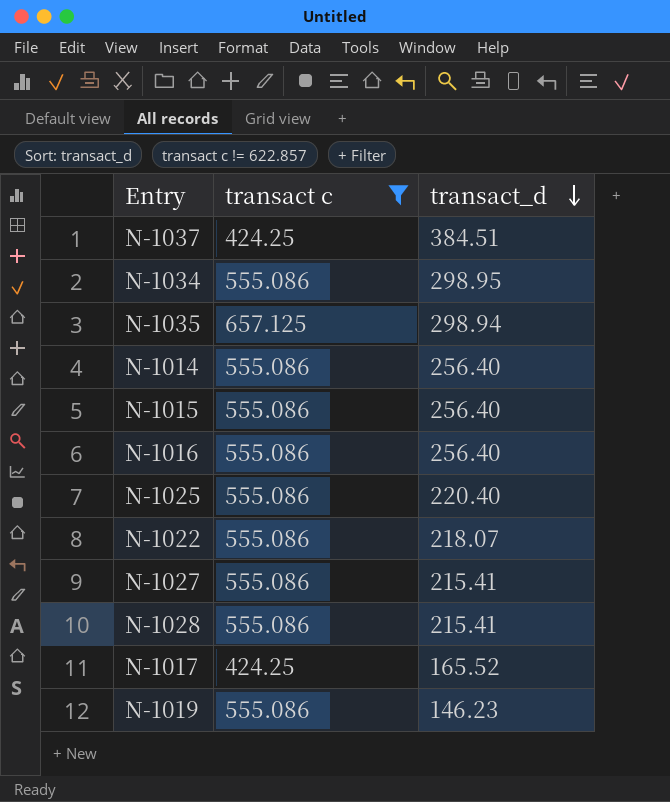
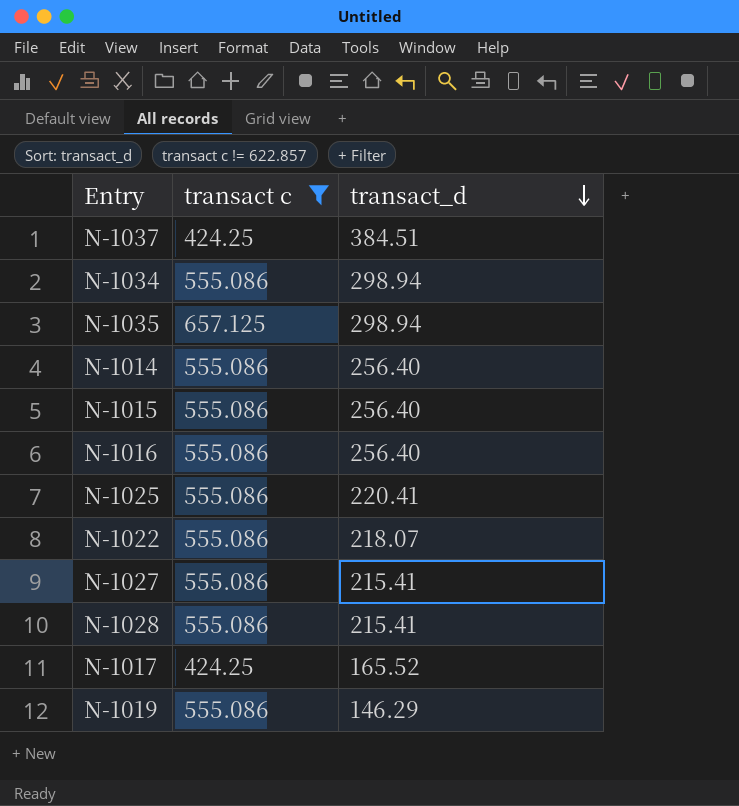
N-1034 | transact_d: 298.95 -> 298.94
N-1025 | transact_d: 220.40 -> 220.41
N-1019 | transact_d: 146.23 -> 146.29

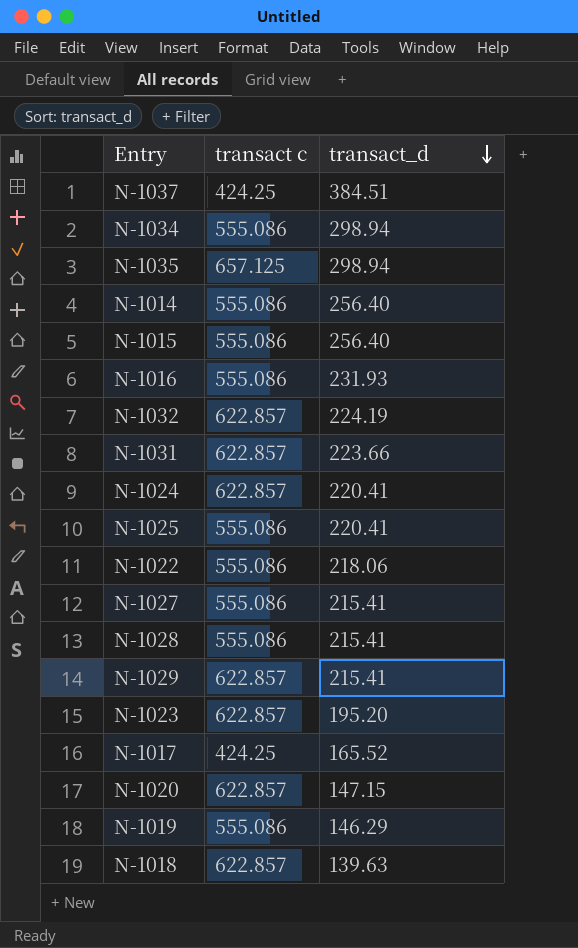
filter: transact c != 622.857 -> none
N-1016 | transact_d: 256.40 -> 231.93
N-1022 | transact_d: 218.07 -> 218.06

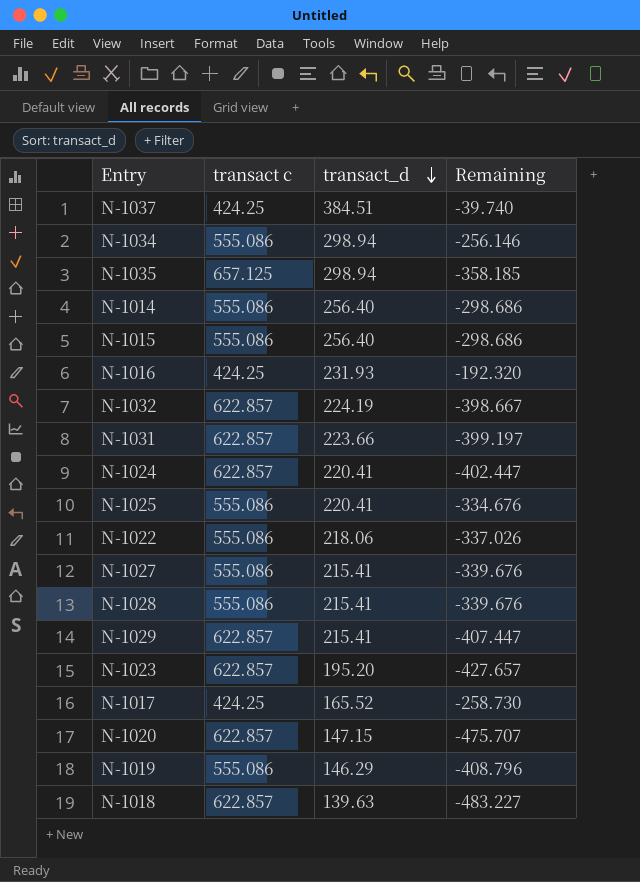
column Remaining | formula: none -> [transact_d] - [transact c]
N-1016 | transact c: 555.086 -> 424.25

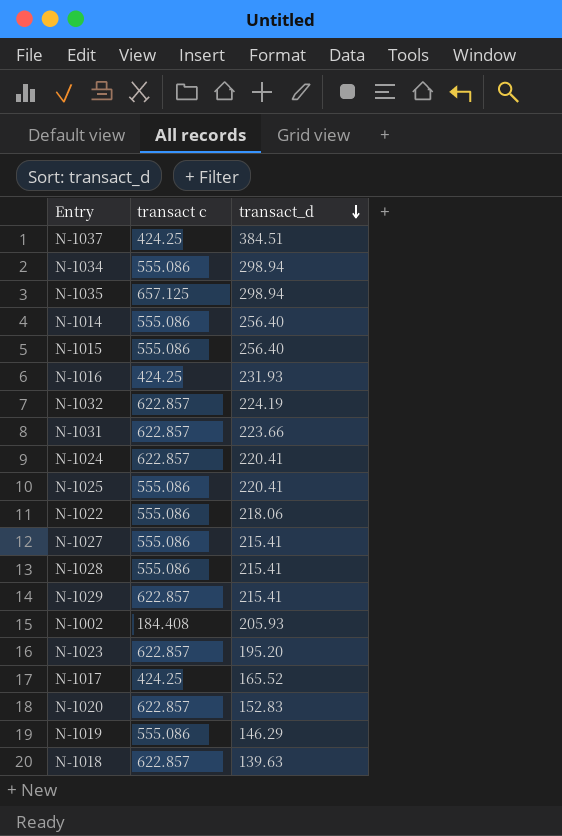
column Remaining | formula: [transact_d] - [transact c] -> none
row N-1002: none -> 184.408 | 205.93
N-1020 | transact_d: 147.15 -> 152.83

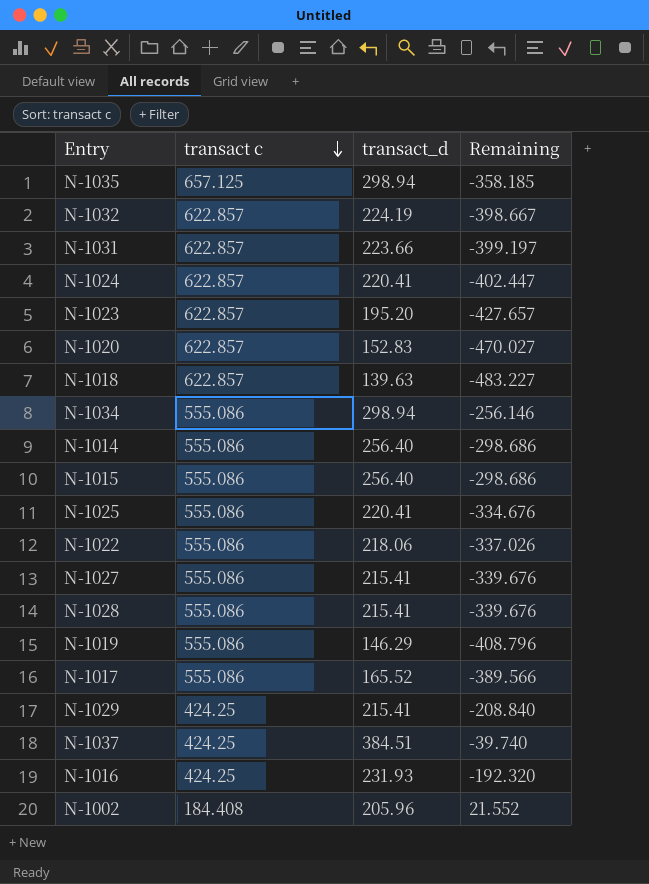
row order: transact_d descending -> transact c descending
column Remaining | formula: none -> [transact_d] - [transact c]
N-1017 | transact c: 424.25 -> 555.086
N-1029 | transact c: 622.857 -> 424.25
N-1002 | transact_d: 205.93 -> 205.96

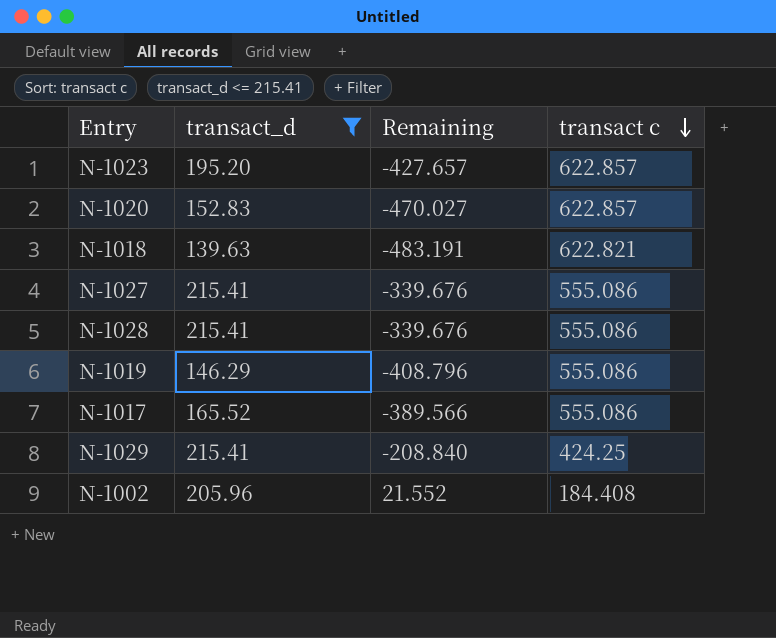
filter: none -> transact_d <= 215.41
column transact c | position: 2 -> 4
N-1018 | Remaining: -483.227 -> -483.191
N-1018 | transact c: 622.857 -> 622.821

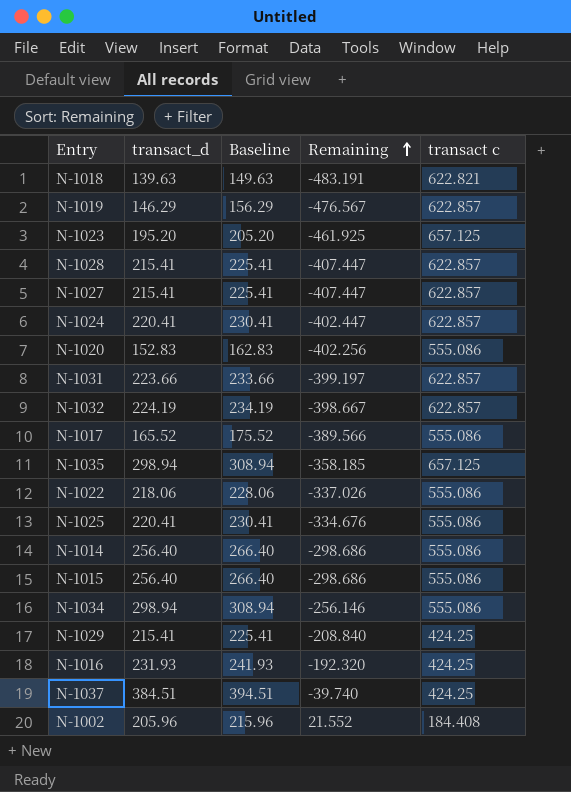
filter: transact_d <= 215.41 -> none
row order: transact c descending -> Remaining ascending
column Baseline | formula: none -> [transact_d] + 10
N-1019 | Remaining: -408.796 -> -476.567
N-1019 | transact c: 555.086 -> 622.857
N-1023 | Remaining: -427.657 -> -461.925
N-1023 | transact c: 622.857 -> 657.125
N-1028 | Remaining: -339.676 -> -407.447
N-1028 | transact c: 555.086 -> 622.857
N-1027 | Remaining: -339.676 -> -407.447
N-1027 | transact c: 555.086 -> 622.857
N-1020 | Remaining: -470.027 -> -402.256
N-1020 | transact c: 622.857 -> 555.086

